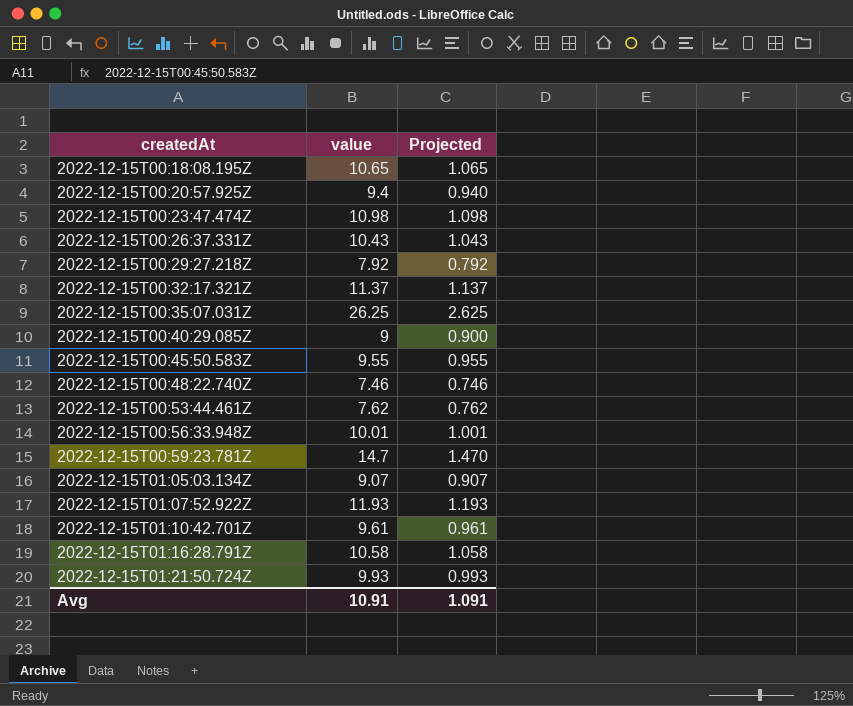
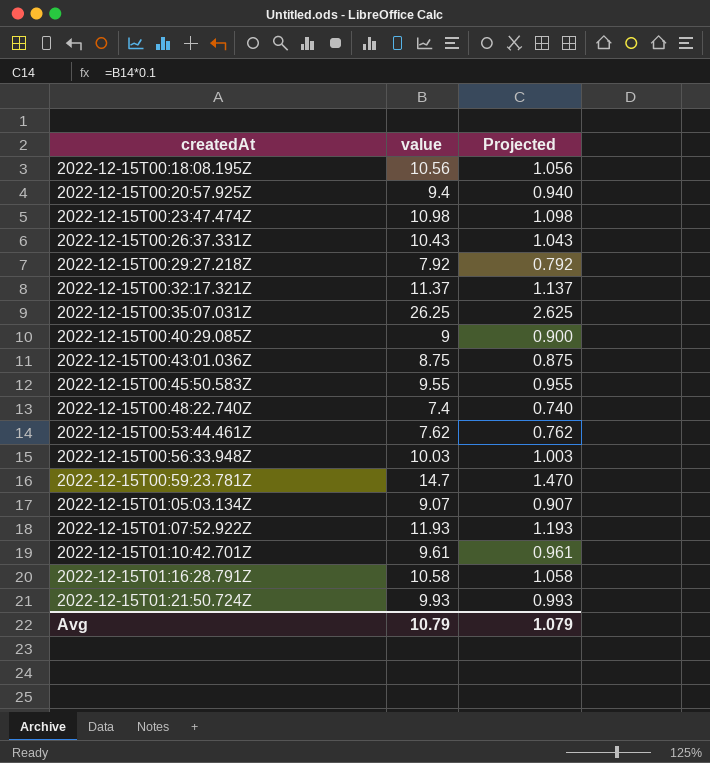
2022-12-15T00:18:08.195Z | value: 10.65 -> 10.56
2022-12-15T00:18:08.195Z | Projected: 1.065 -> 1.056
row 2022-12-15T00:43:01.036Z: none -> 8.75 | 0.875
2022-12-15T00:48:22.740Z | value: 7.46 -> 7.4
2022-12-15T00:48:22.740Z | Projected: 0.746 -> 0.740
2022-12-15T00:56:33.948Z | value: 10.01 -> 10.03
2022-12-15T00:56:33.948Z | Projected: 1.001 -> 1.003
Avg | value: 10.91 -> 10.79
Avg | Projected: 1.091 -> 1.079

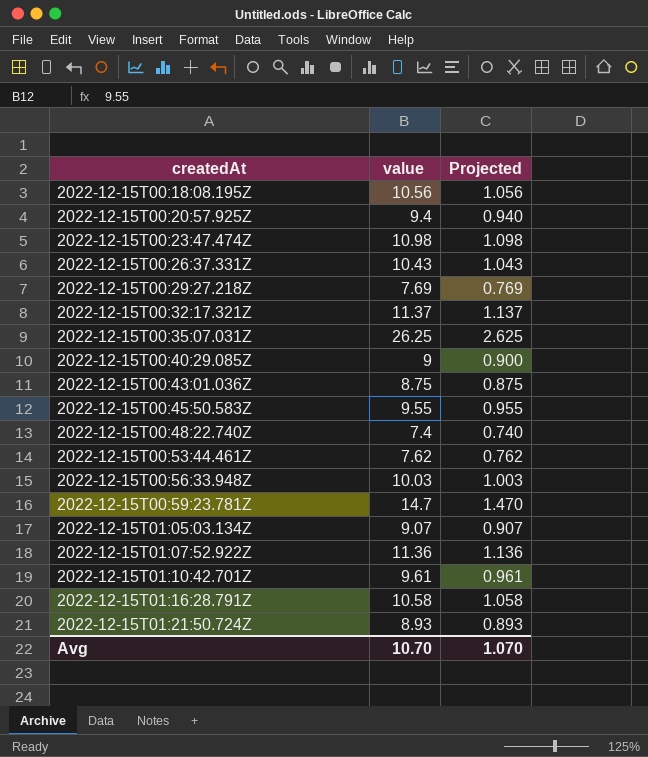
2022-12-15T00:29:27.218Z | value: 7.92 -> 7.69
2022-12-15T00:29:27.218Z | Projected: 0.792 -> 0.769
2022-12-15T01:07:52.922Z | value: 11.93 -> 11.36
2022-12-15T01:07:52.922Z | Projected: 1.193 -> 1.136
2022-12-15T01:21:50.724Z | value: 9.93 -> 8.93
2022-12-15T01:21:50.724Z | Projected: 0.993 -> 0.893
Avg | value: 10.79 -> 10.70
Avg | Projected: 1.079 -> 1.070

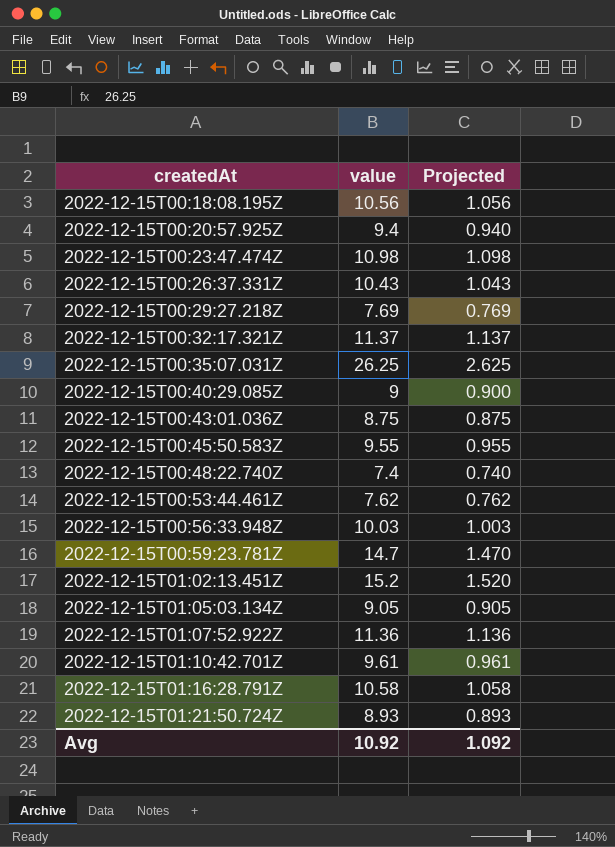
row 2022-12-15T01:02:13.451Z: none -> 15.2 | 1.520
2022-12-15T01:05:03.134Z | value: 9.07 -> 9.05
2022-12-15T01:05:03.134Z | Projected: 0.907 -> 0.905
Avg | value: 10.70 -> 10.92
Avg | Projected: 1.070 -> 1.092

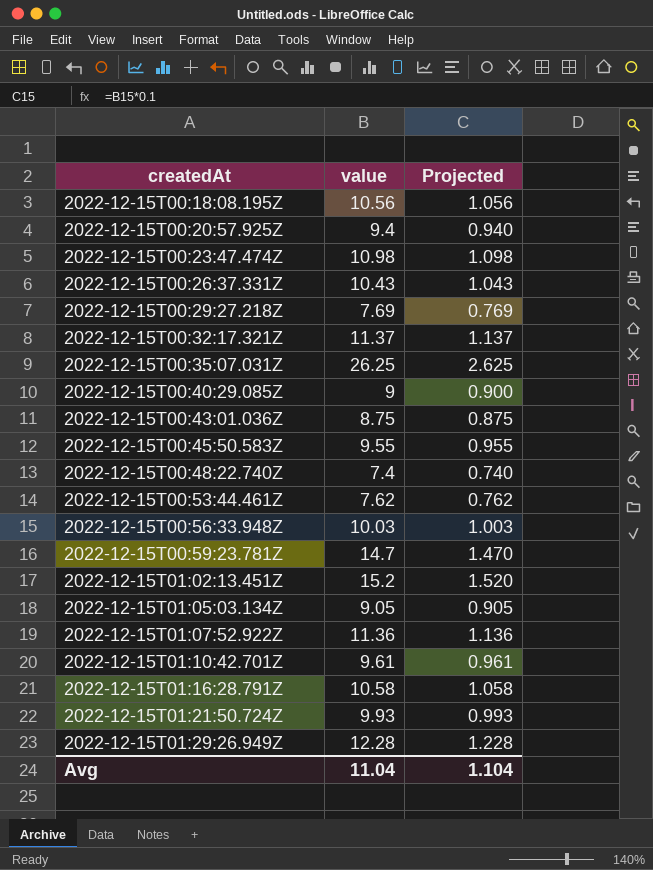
2022-12-15T01:21:50.724Z | value: 8.93 -> 9.93
2022-12-15T01:21:50.724Z | Projected: 0.893 -> 0.993
row 2022-12-15T01:29:26.949Z: none -> 12.28 | 1.228
Avg | value: 10.92 -> 11.04
Avg | Projected: 1.092 -> 1.104

